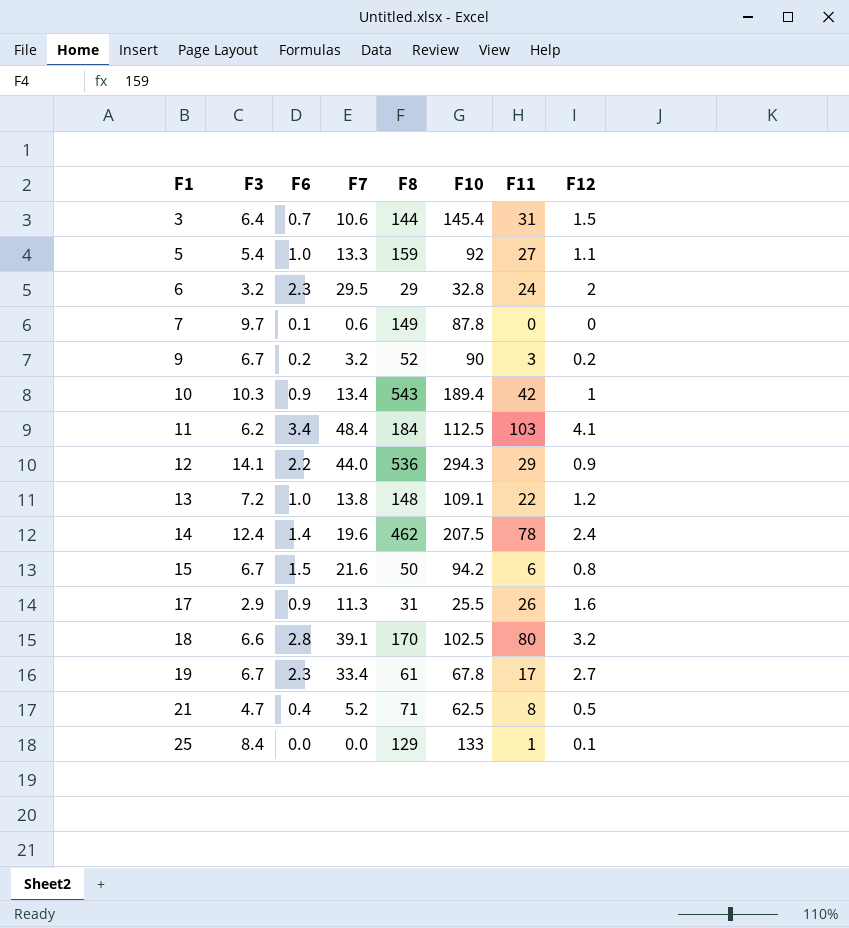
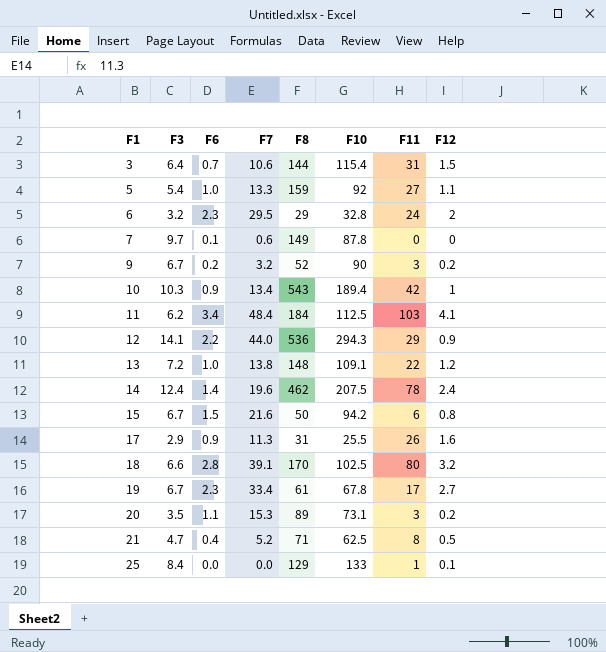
3 | F10: 145.4 -> 115.4
row 20: none -> 3.5 | 1.1 | 15.3 | 89 | 73.1 | 3 | 0.2

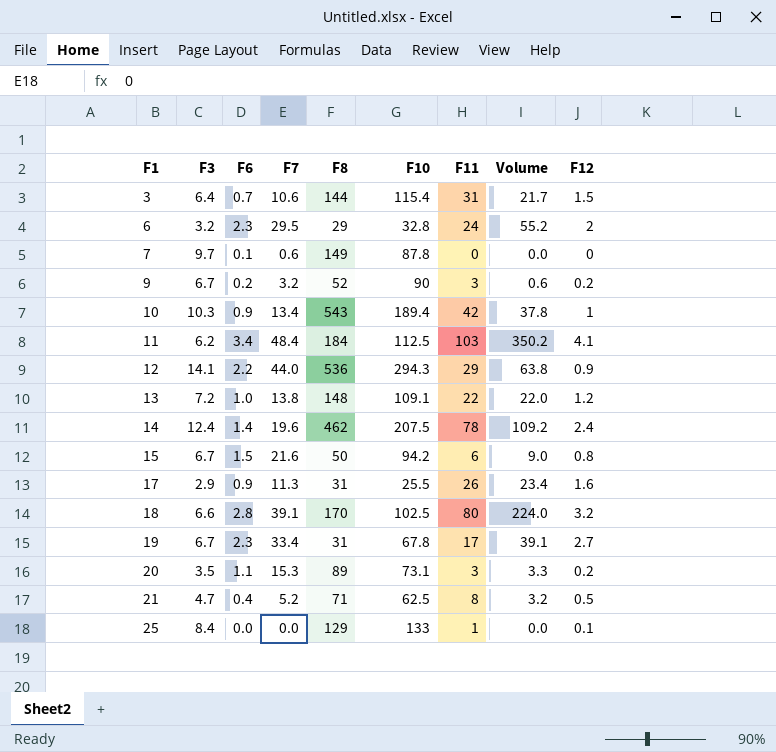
column Volume | formula: none -> [F6] * [F11]
row 5: 5.4 | 1.0 | 13.3 | 159 | 92 | 27 | 1.1 -> none
19 | F8: 61 -> 31

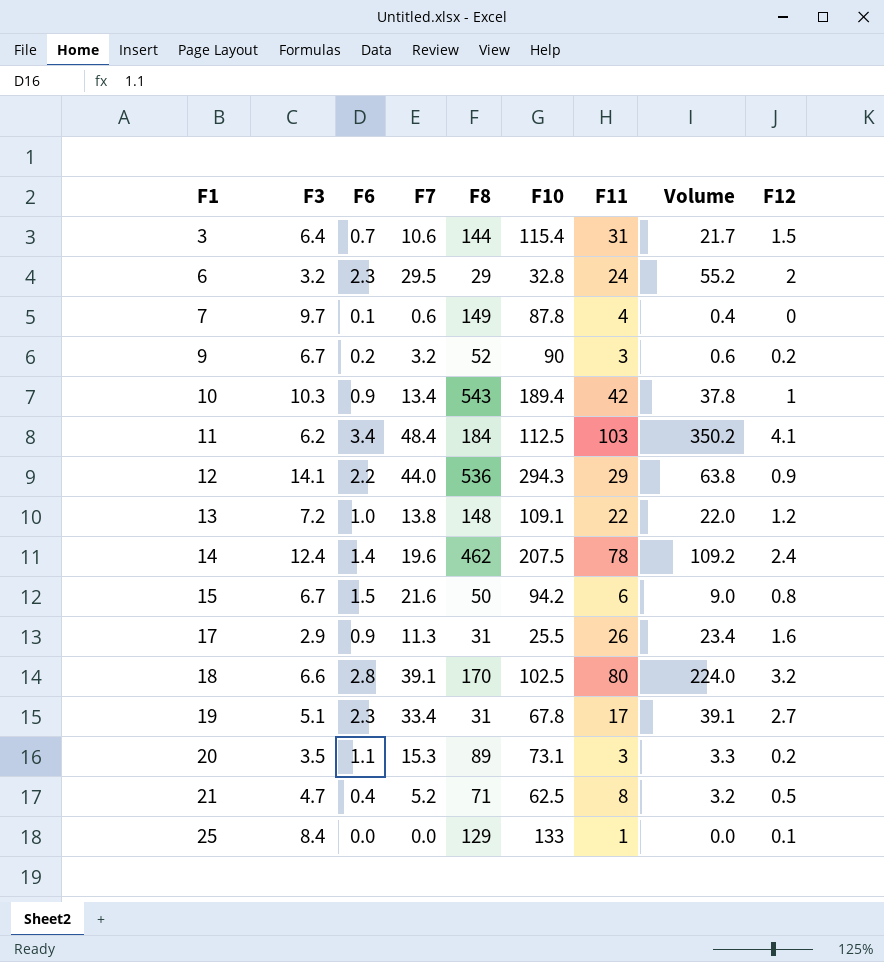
7 | F11: 0 -> 4
7 | Volume: 0.0 -> 0.4
19 | F3: 6.7 -> 5.1

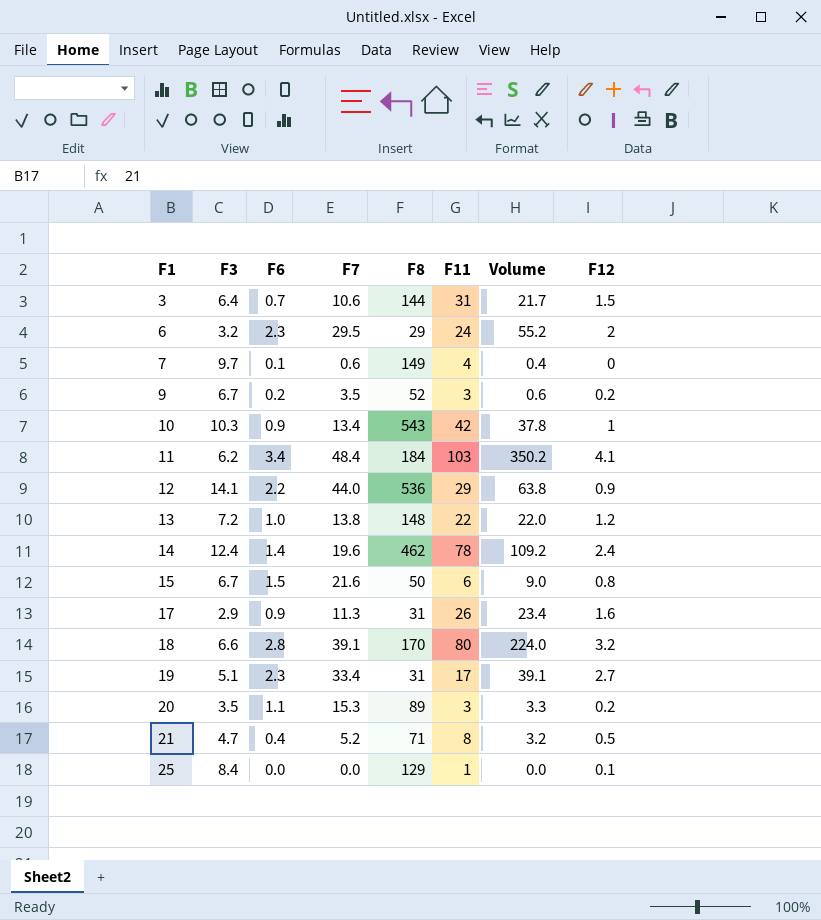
column F10 | position: 6 -> none
9 | F7: 3.2 -> 3.5

